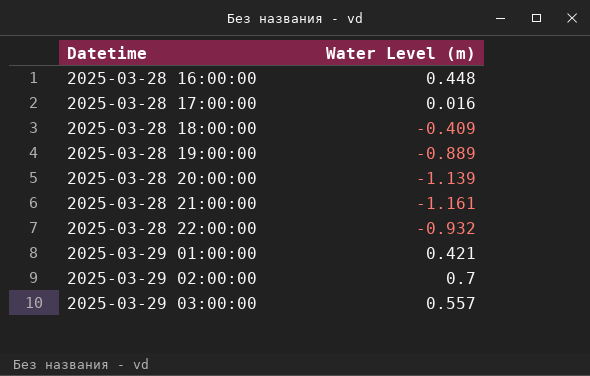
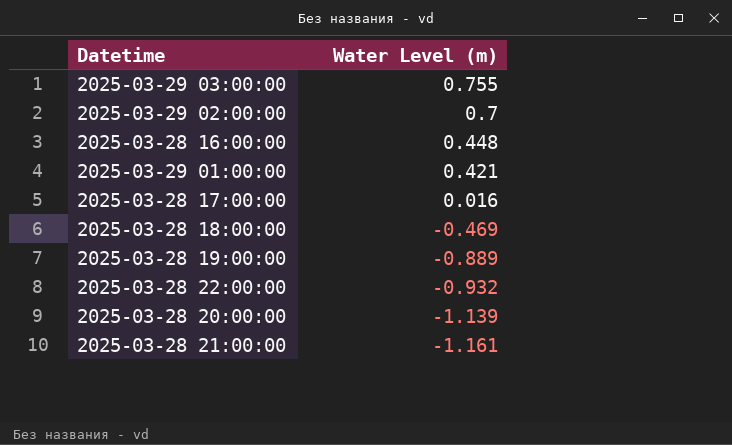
row order: Datetime ascending -> Water Level (m) descending
2025-03-29 03:00:00 | Water Level (m): 0.557 -> 0.755
2025-03-28 18:00:00 | Water Level (m): -0.409 -> -0.469

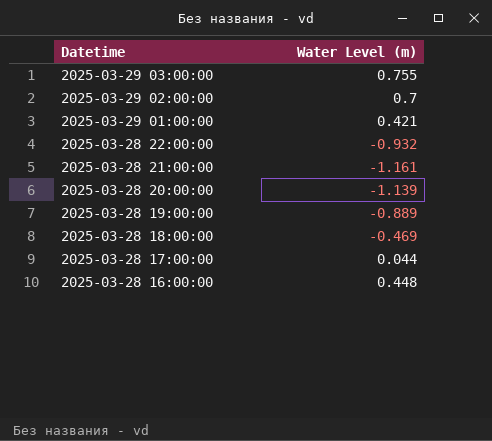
row order: Water Level (m) descending -> Datetime descending
2025-03-28 17:00:00 | Water Level (m): 0.016 -> 0.044

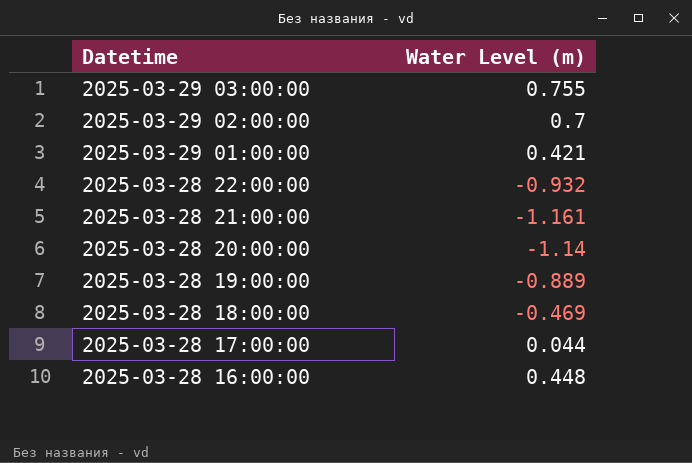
2025-03-28 20:00:00 | Water Level (m): -1.139 -> -1.14

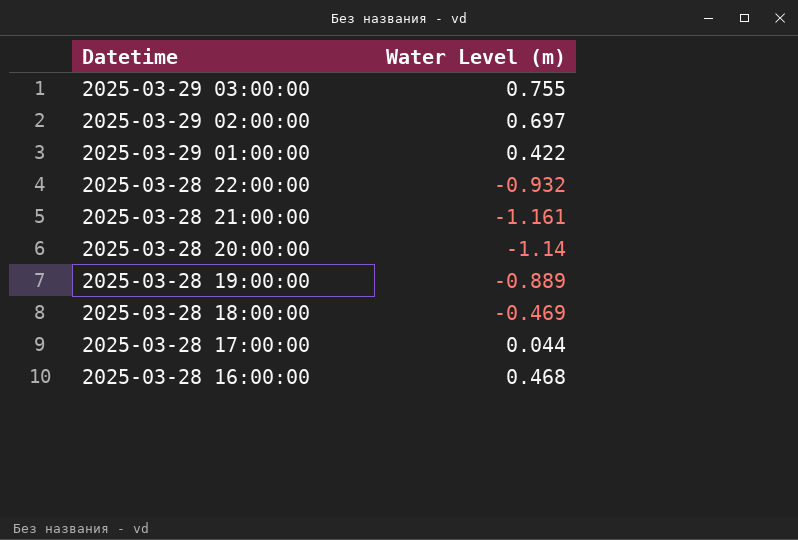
2025-03-29 02:00:00 | Water Level (m): 0.7 -> 0.697
2025-03-29 01:00:00 | Water Level (m): 0.421 -> 0.422
2025-03-28 16:00:00 | Water Level (m): 0.448 -> 0.468

